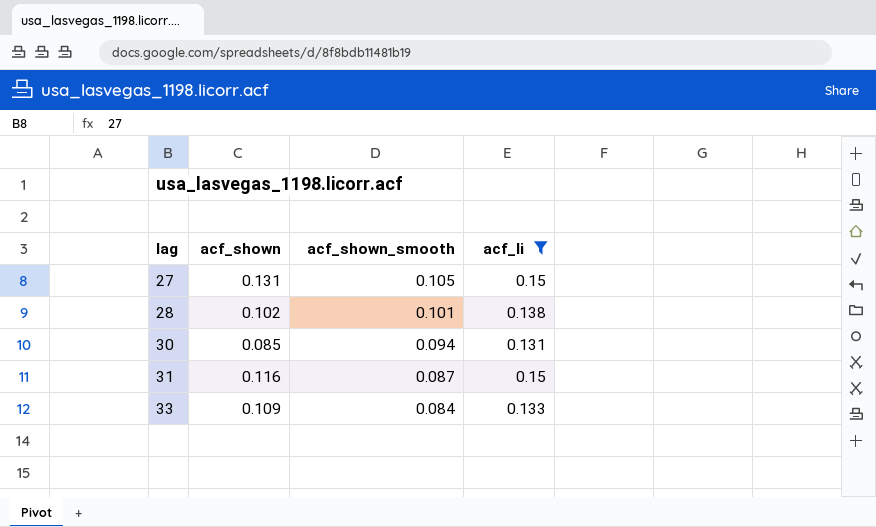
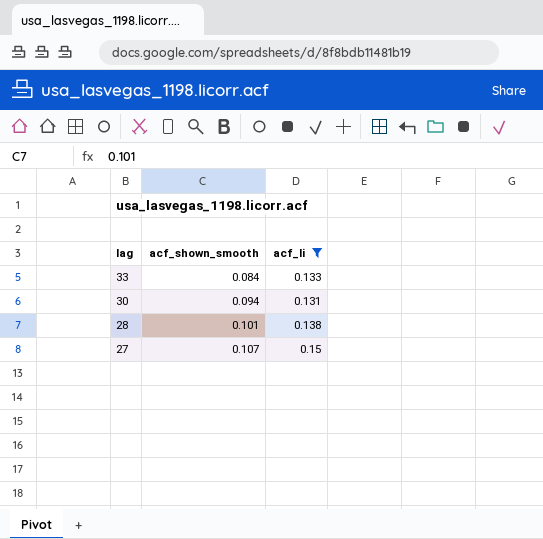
row order: lag ascending -> lag descending
column acf_shown | position: 2 -> none
row 31: 0.116 | 0.087 | 0.15 -> none
27 | acf_shown_smooth: 0.105 -> 0.107

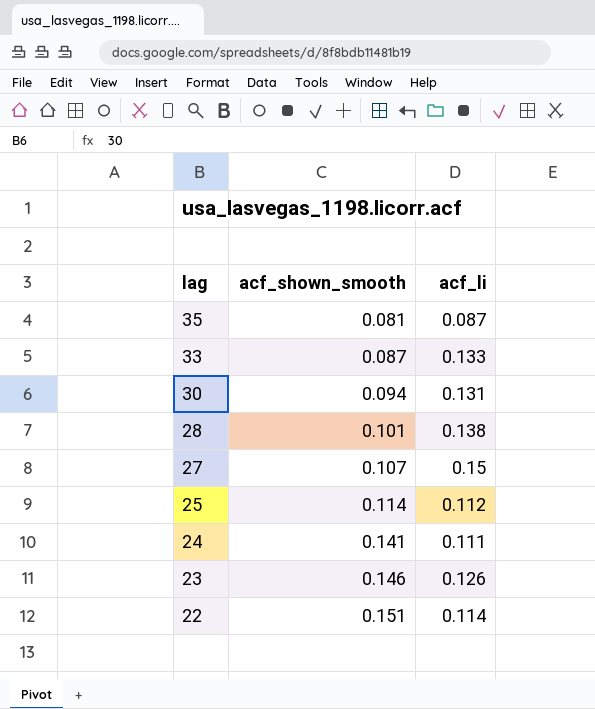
filter: acf_li >= 0.131 -> none
33 | acf_shown_smooth: 0.084 -> 0.087

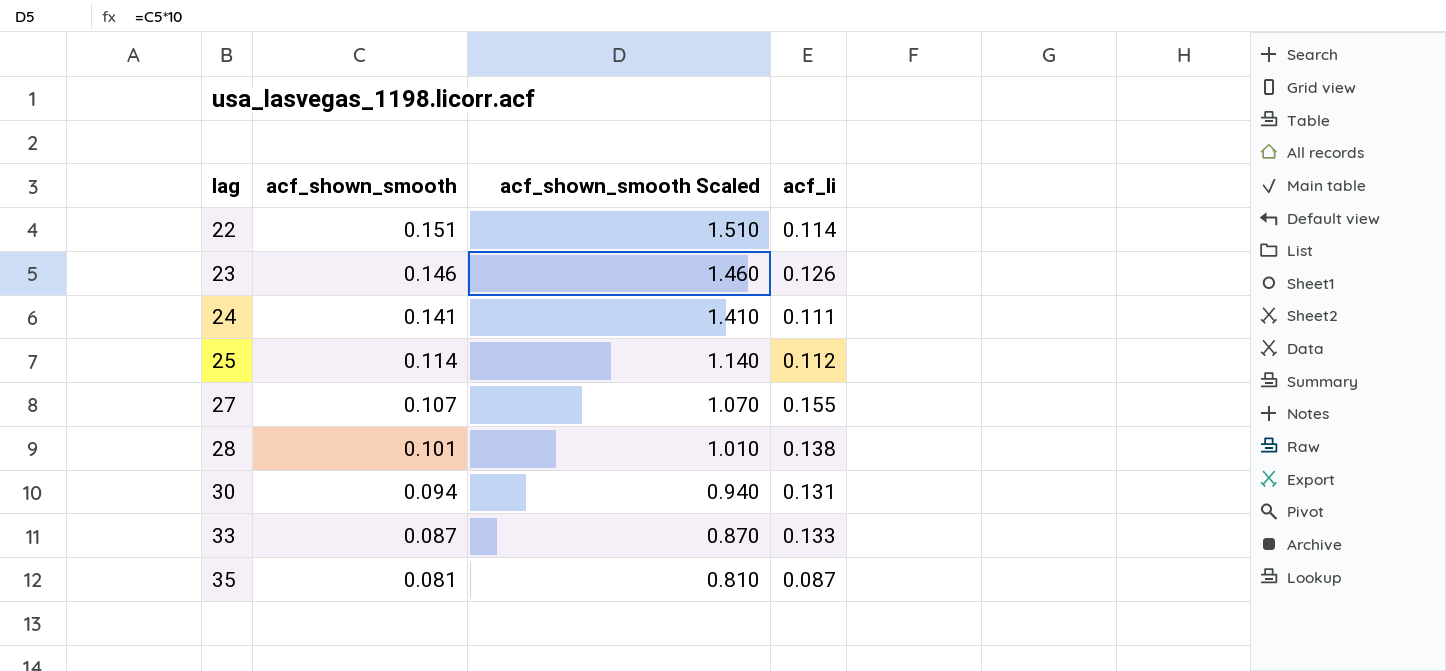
row order: lag descending -> lag ascending
column acf_shown_smooth Scaled | formula: none -> [acf_shown_smooth] * 10
27 | acf_li: 0.15 -> 0.155

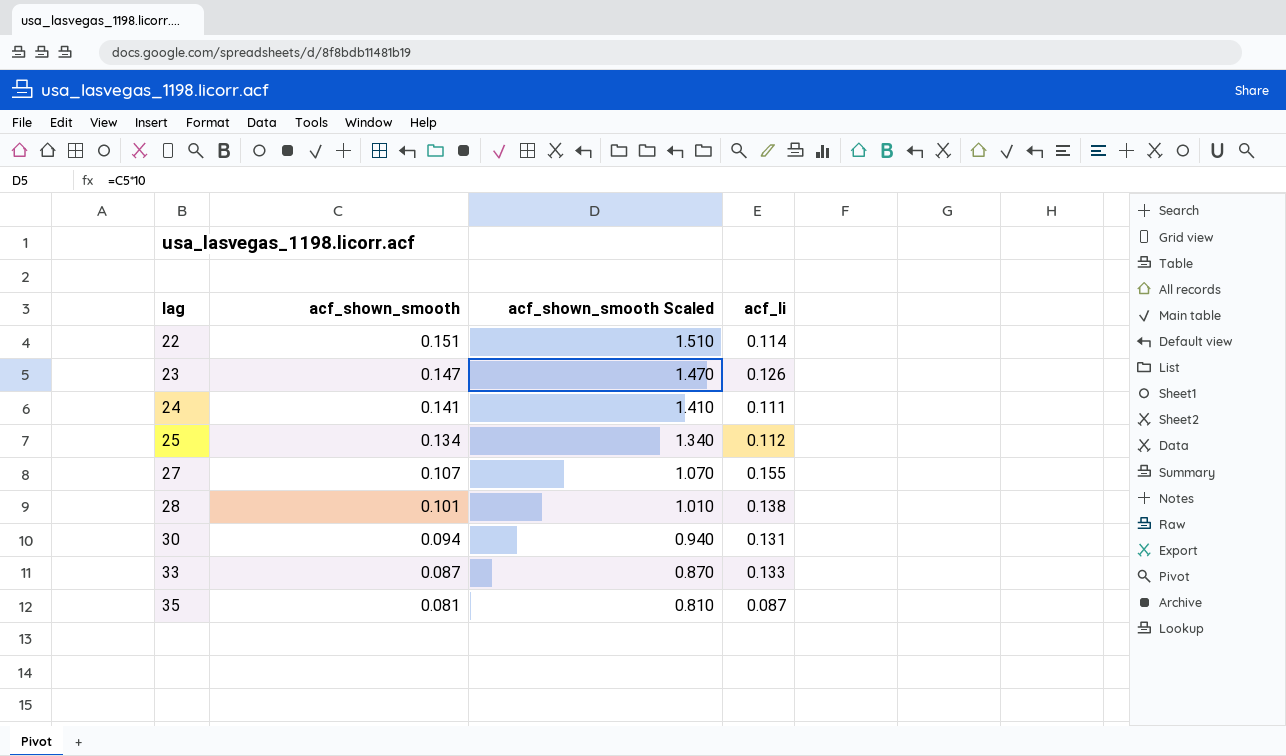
23 | acf_shown_smooth: 0.146 -> 0.147
23 | acf_shown_smooth Scaled: 1.460 -> 1.470
25 | acf_shown_smooth: 0.114 -> 0.134
25 | acf_shown_smooth Scaled: 1.140 -> 1.340

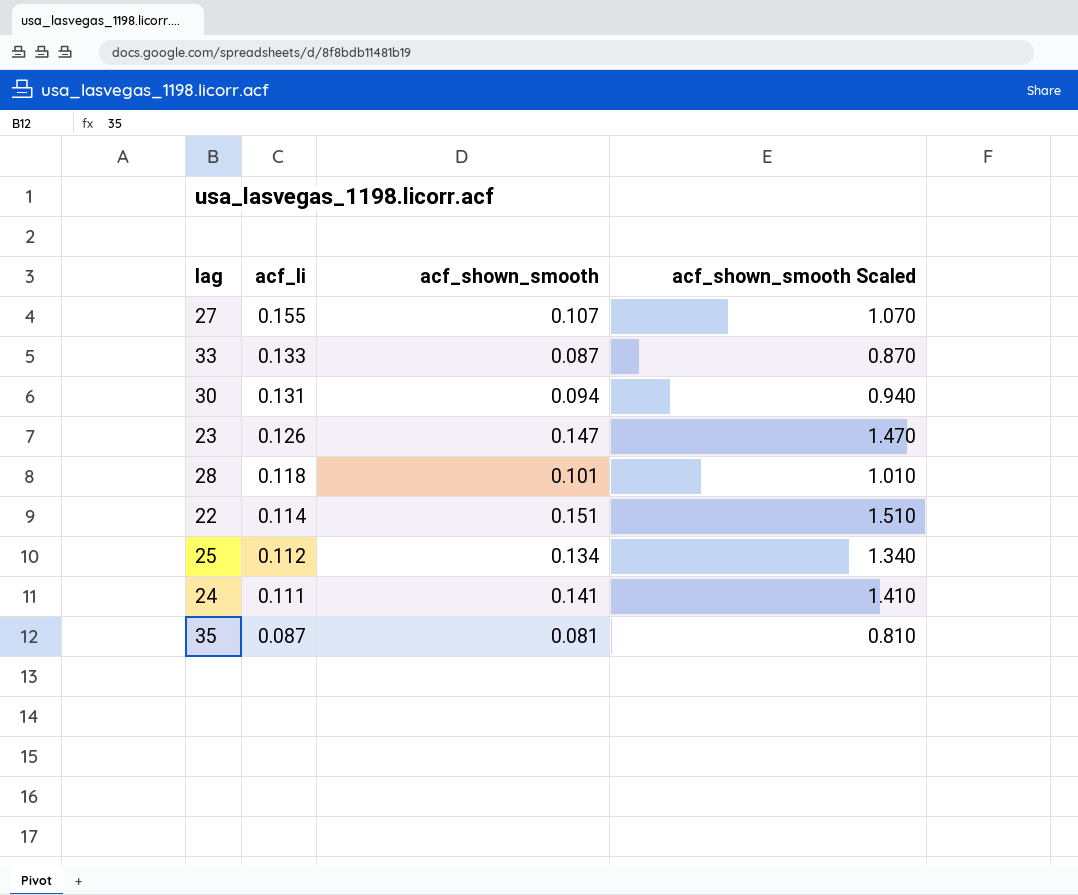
row order: lag ascending -> acf_li descending
column acf_li | position: 4 -> 2
28 | acf_li: 0.138 -> 0.118

